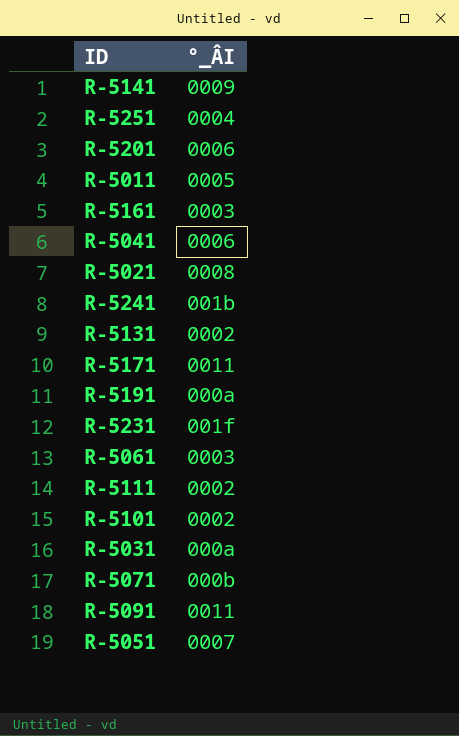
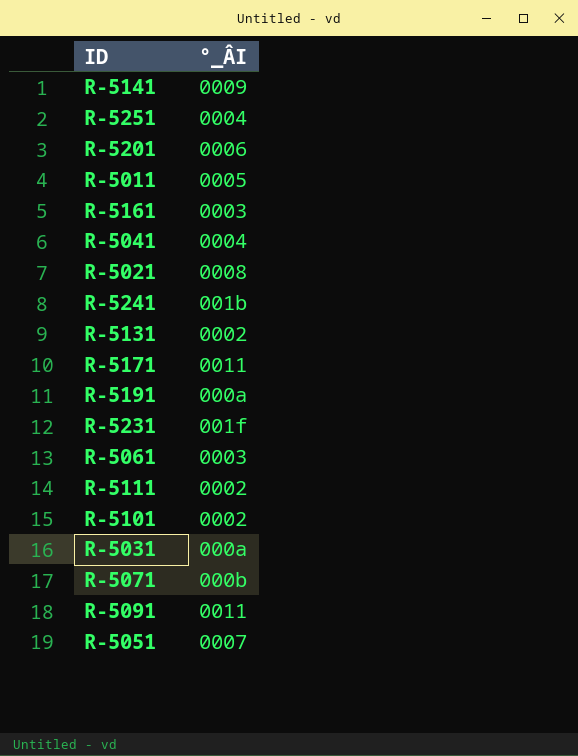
R-5041 | °_ÂI: 0006 -> 0004

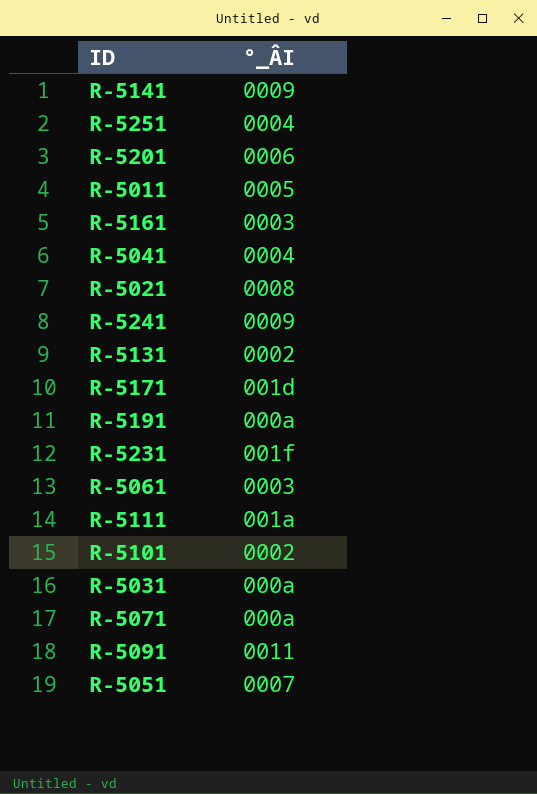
R-5241 | °_ÂI: 001b -> 0009
R-5171 | °_ÂI: 0011 -> 001d
R-5111 | °_ÂI: 0002 -> 001a
R-5071 | °_ÂI: 000b -> 000a

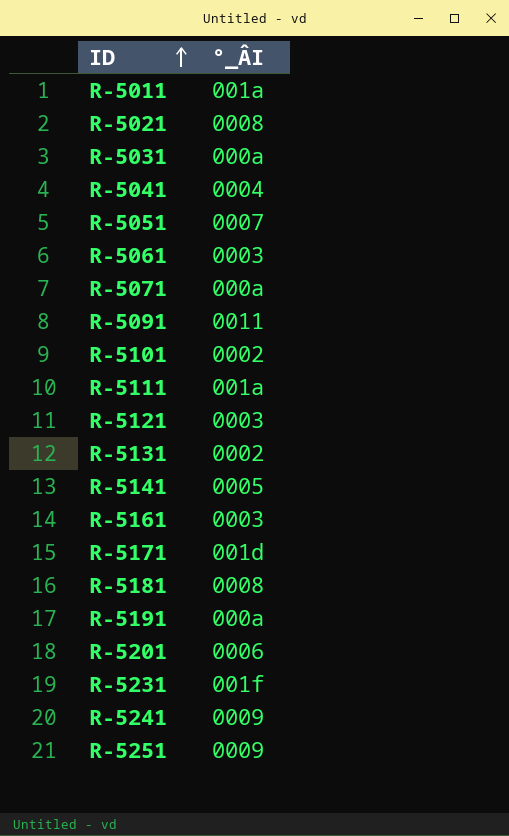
row order: none -> ID ascending
R-5011 | °_ÂI: 0005 -> 001a
row R-5121: none -> 0003
R-5141 | °_ÂI: 0009 -> 0005
row R-5181: none -> 0008
R-5251 | °_ÂI: 0004 -> 0009

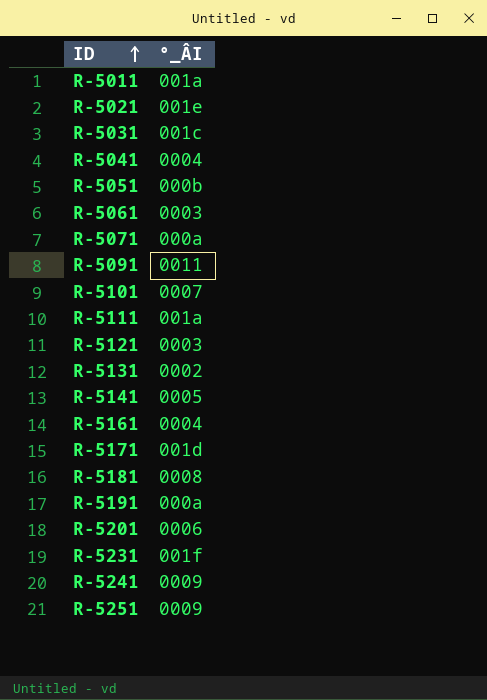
R-5021 | °_ÂI: 0008 -> 001e
R-5031 | °_ÂI: 000a -> 001c
R-5051 | °_ÂI: 0007 -> 000b
R-5101 | °_ÂI: 0002 -> 0007
R-5161 | °_ÂI: 0003 -> 0004

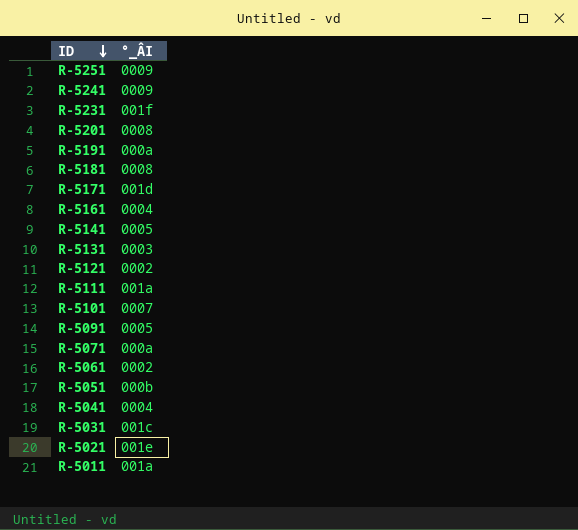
row order: ID ascending -> ID descending
R-5201 | °_ÂI: 0006 -> 0008
R-5131 | °_ÂI: 0002 -> 0003
R-5121 | °_ÂI: 0003 -> 0002
R-5091 | °_ÂI: 0011 -> 0005
R-5061 | °_ÂI: 0003 -> 0002

